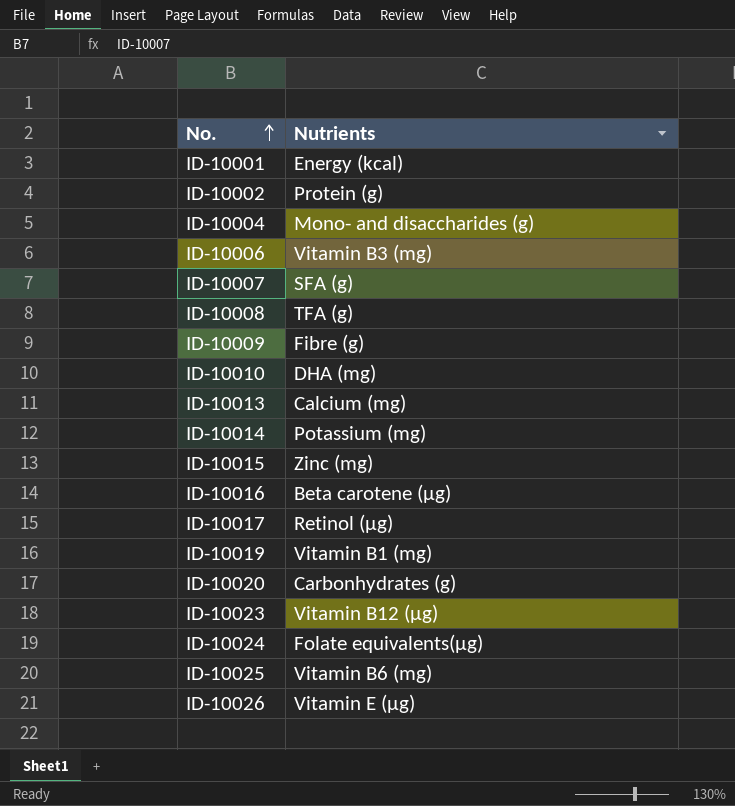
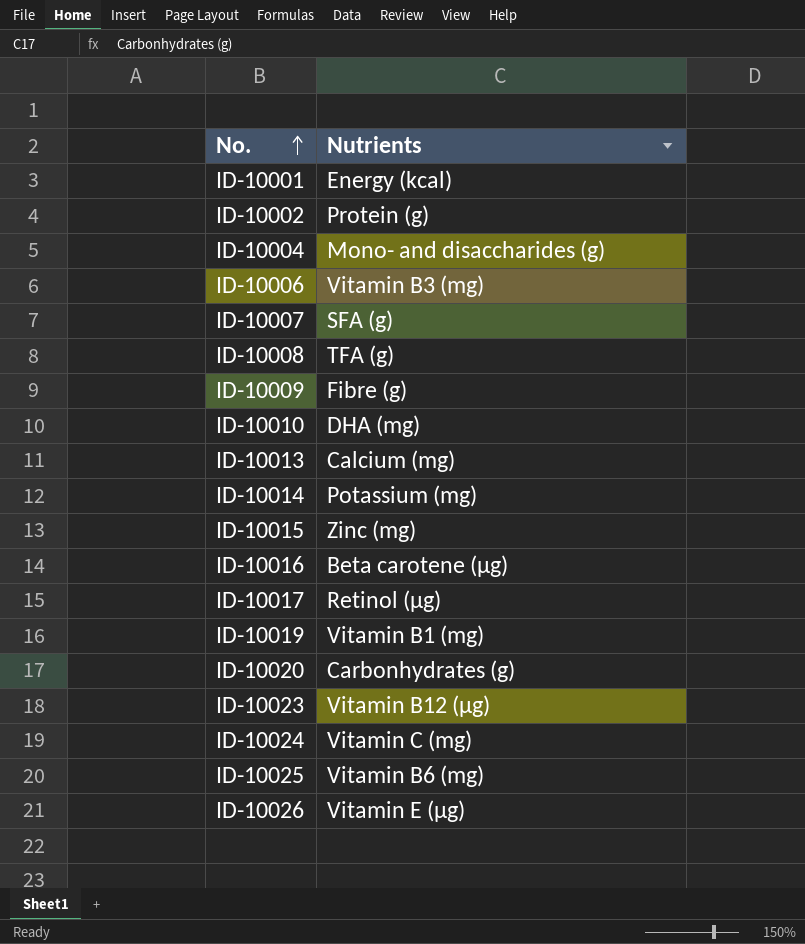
ID-10024 | Nutrients: Folate equivalents(µg) -> Vitamin C (mg)

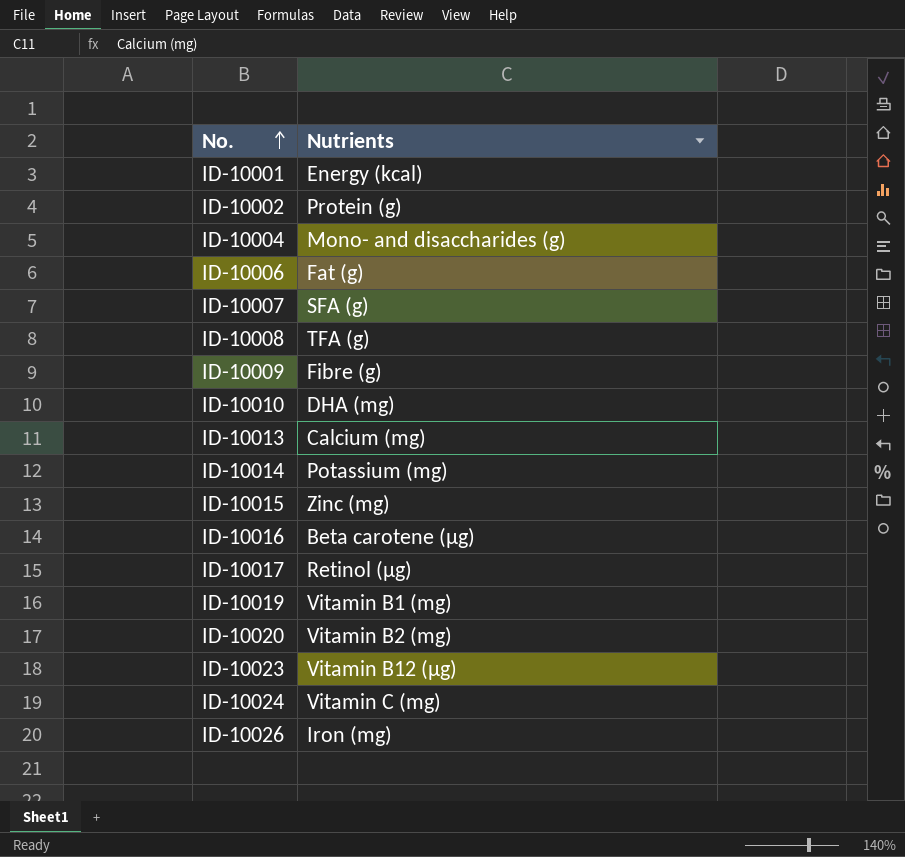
row ID-10025: Vitamin B6 (mg) -> none
ID-10006 | Nutrients: Vitamin B3 (mg) -> Fat (g)
ID-10020 | Nutrients: Carbonhydrates (g) -> Vitamin B2 (mg)
ID-10026 | Nutrients: Vitamin E (µg) -> Iron (mg)

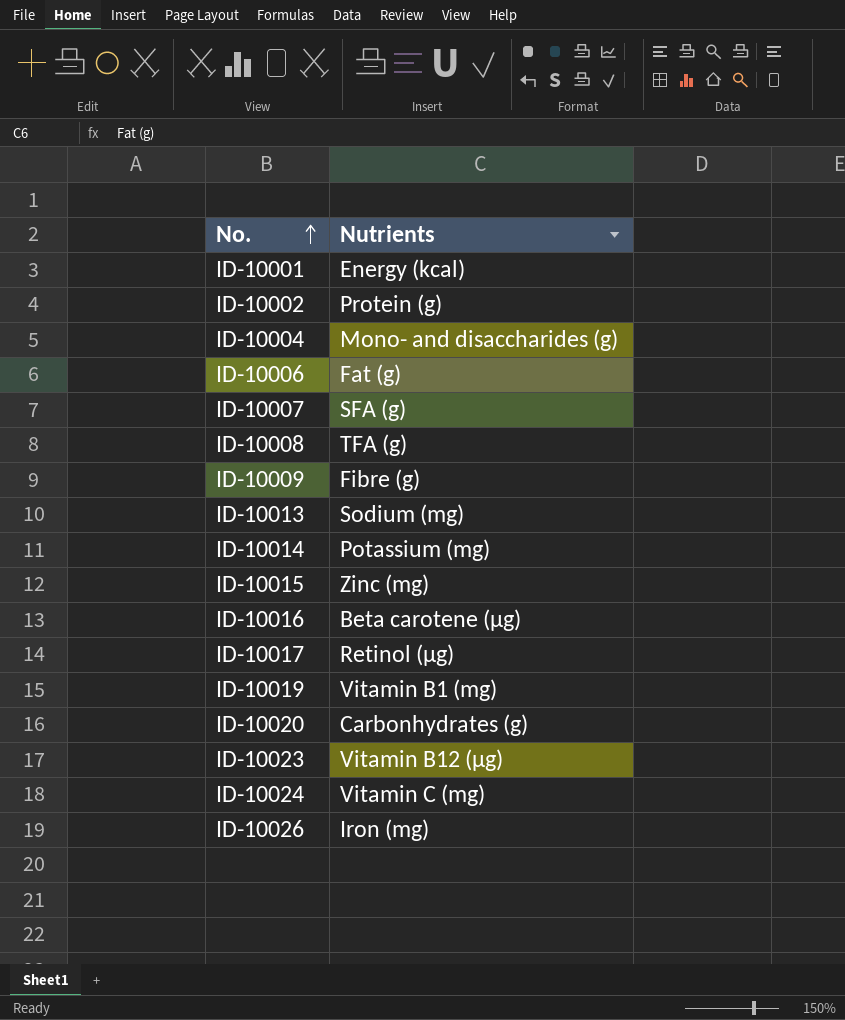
row ID-10010: DHA (mg) -> none
ID-10013 | Nutrients: Calcium (mg) -> Sodium (mg)
ID-10020 | Nutrients: Vitamin B2 (mg) -> Carbonhydrates (g)

